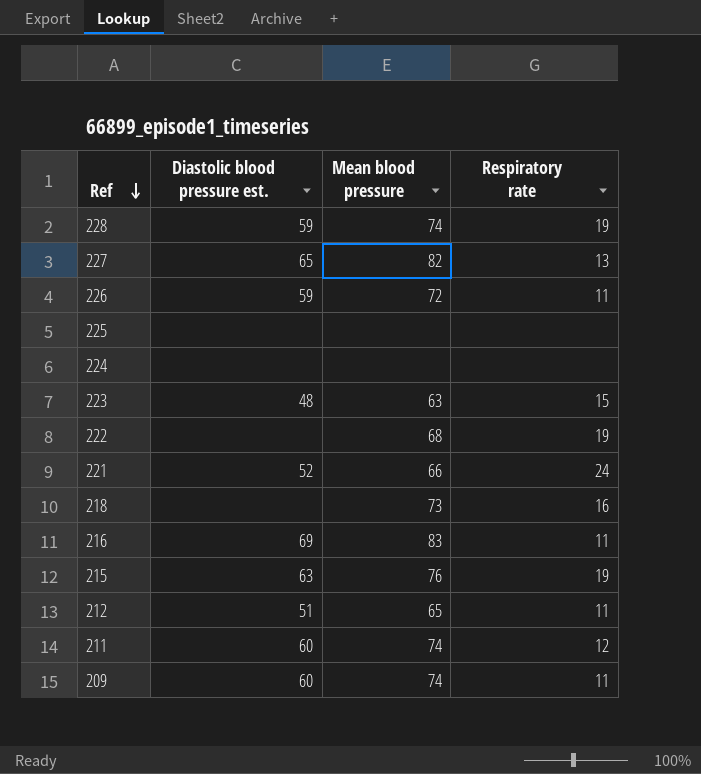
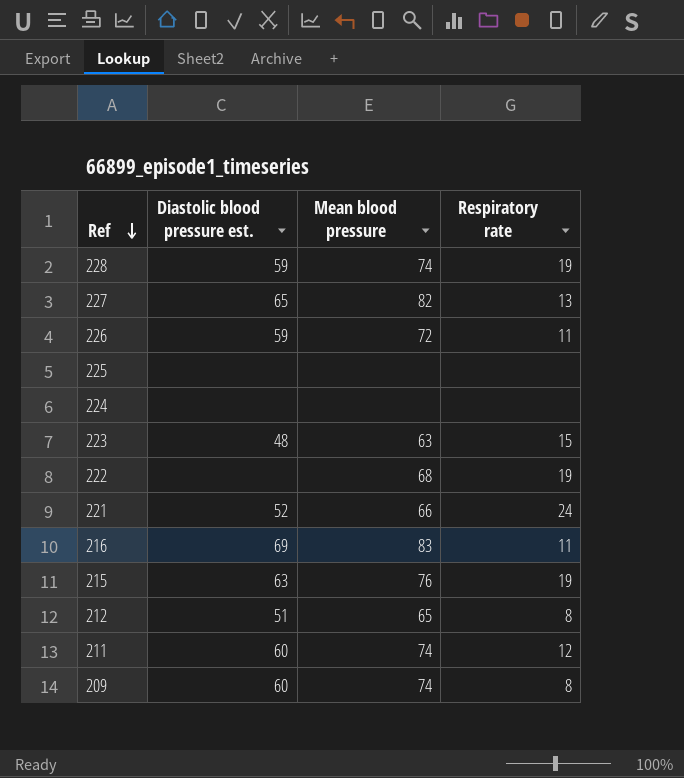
row 218: none | 73 | 16 -> none
212 | Respiratory rate: 11 -> 8
209 | Respiratory rate: 11 -> 8

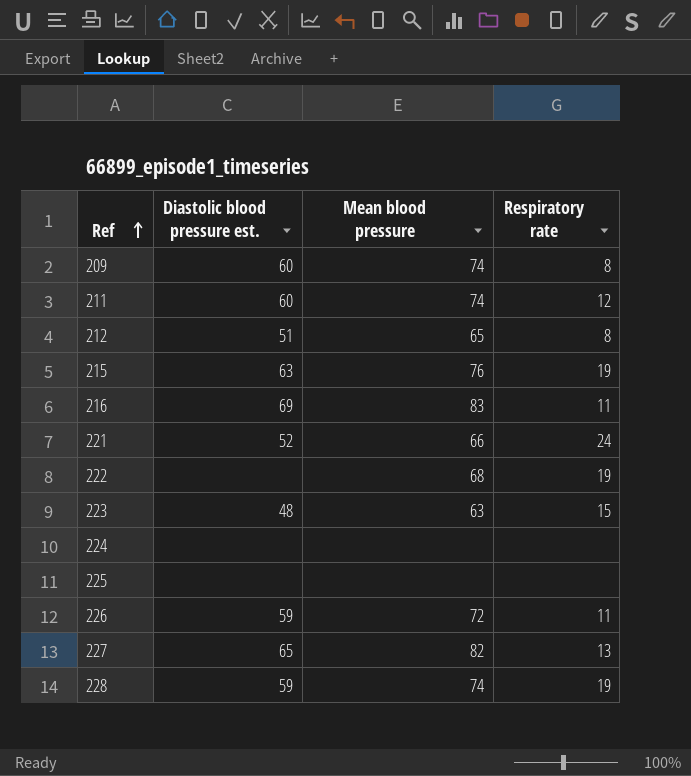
row order: Ref descending -> Ref ascending

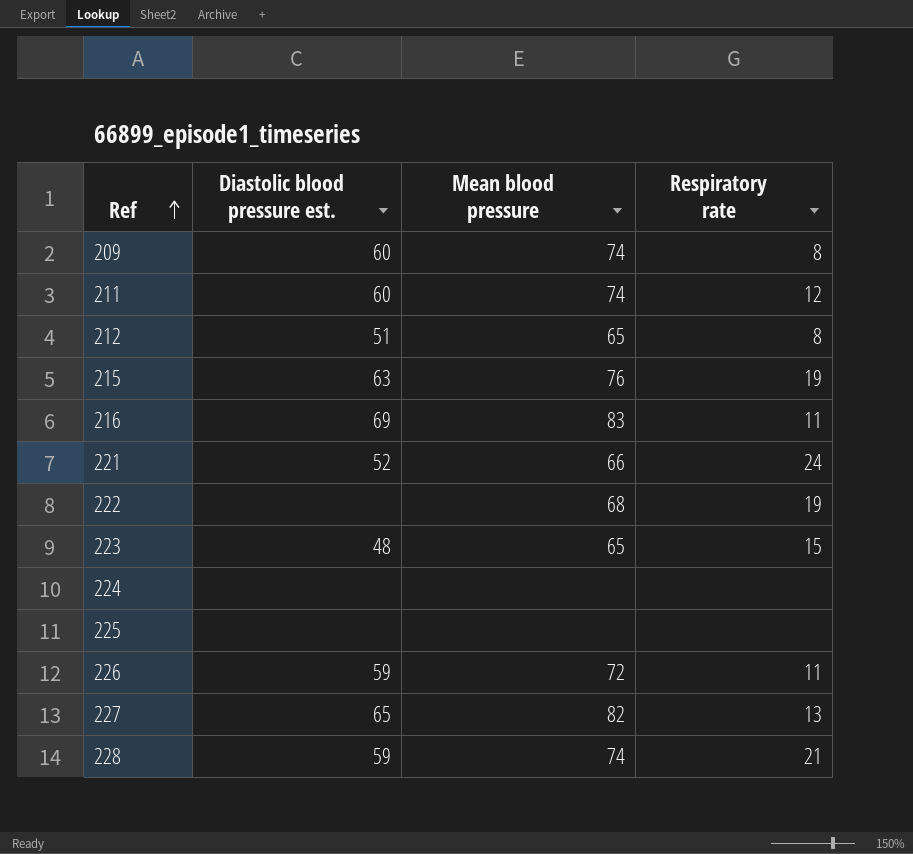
223 | Mean blood pressure: 63 -> 65
228 | Respiratory rate: 19 -> 21

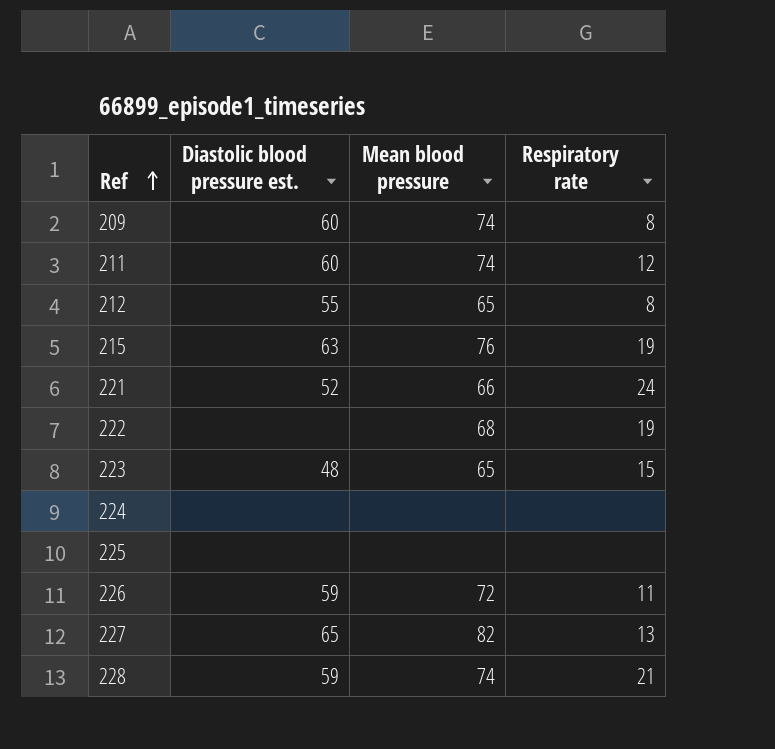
row 216: 69 | 83 | 11 -> none
212 | Diastolic blood pressure est.: 51 -> 55

